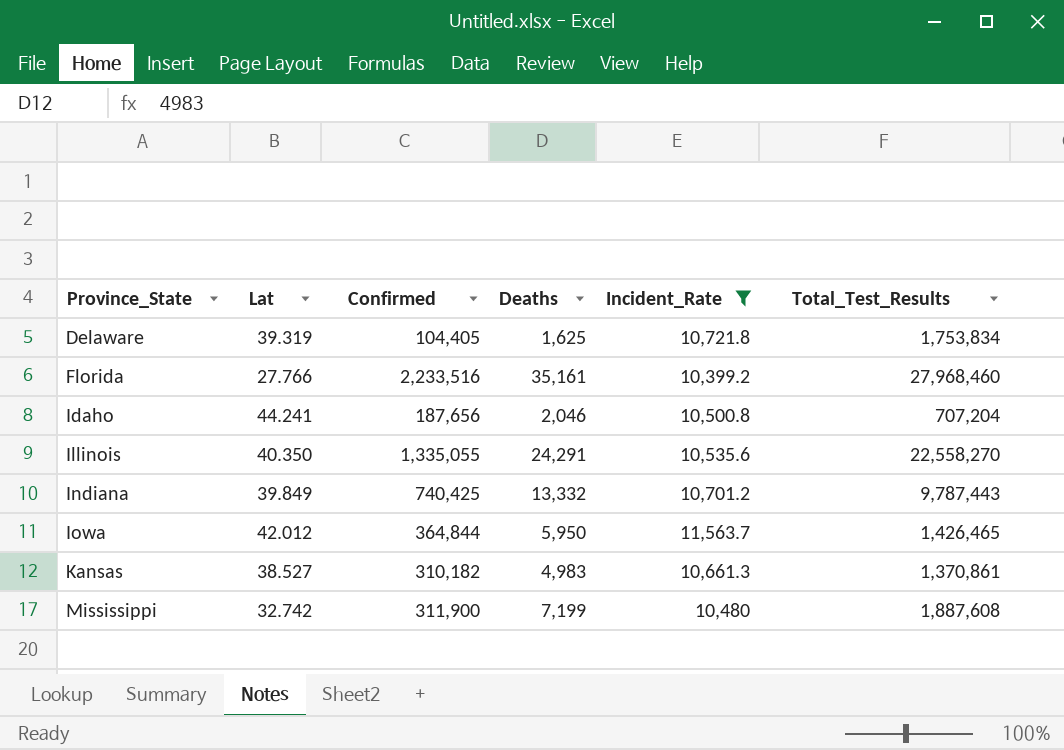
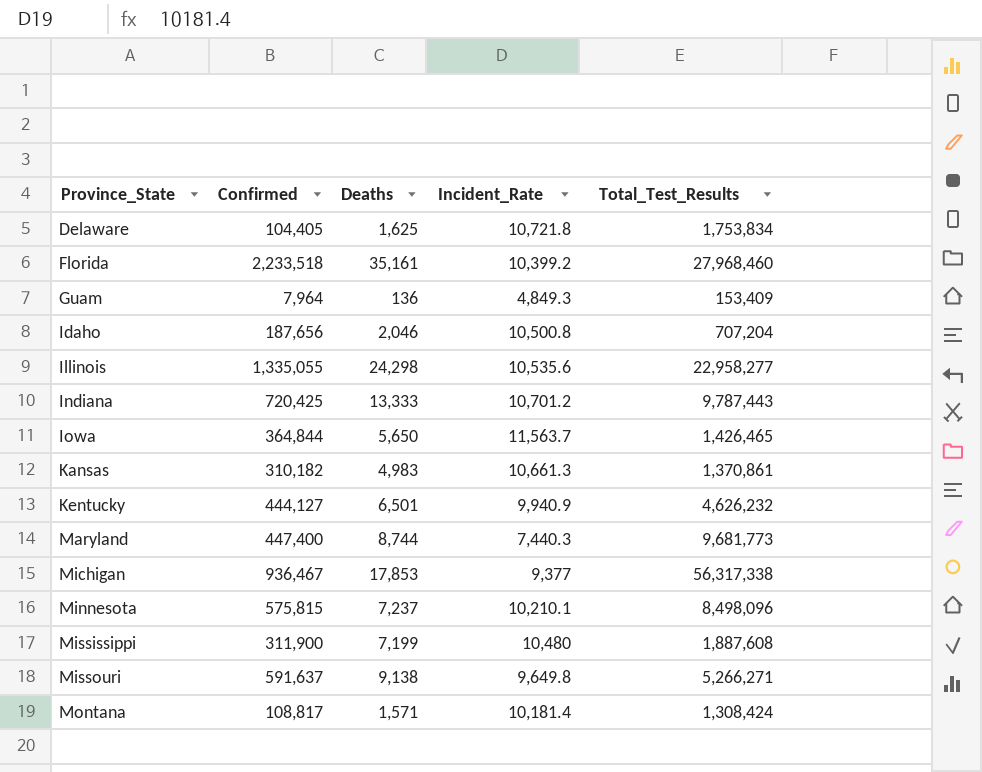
filter: Incident_Rate >= 10,399.2 -> none
column Lat | position: 2 -> none
Florida | Confirmed: 2,233,516 -> 2,233,518
Illinois | Deaths: 24,291 -> 24,298
Illinois | Total_Test_Results: 22,558,270 -> 22,958,277
Indiana | Confirmed: 740,425 -> 720,425
Indiana | Deaths: 13,332 -> 13,333
Iowa | Deaths: 5,950 -> 5,650

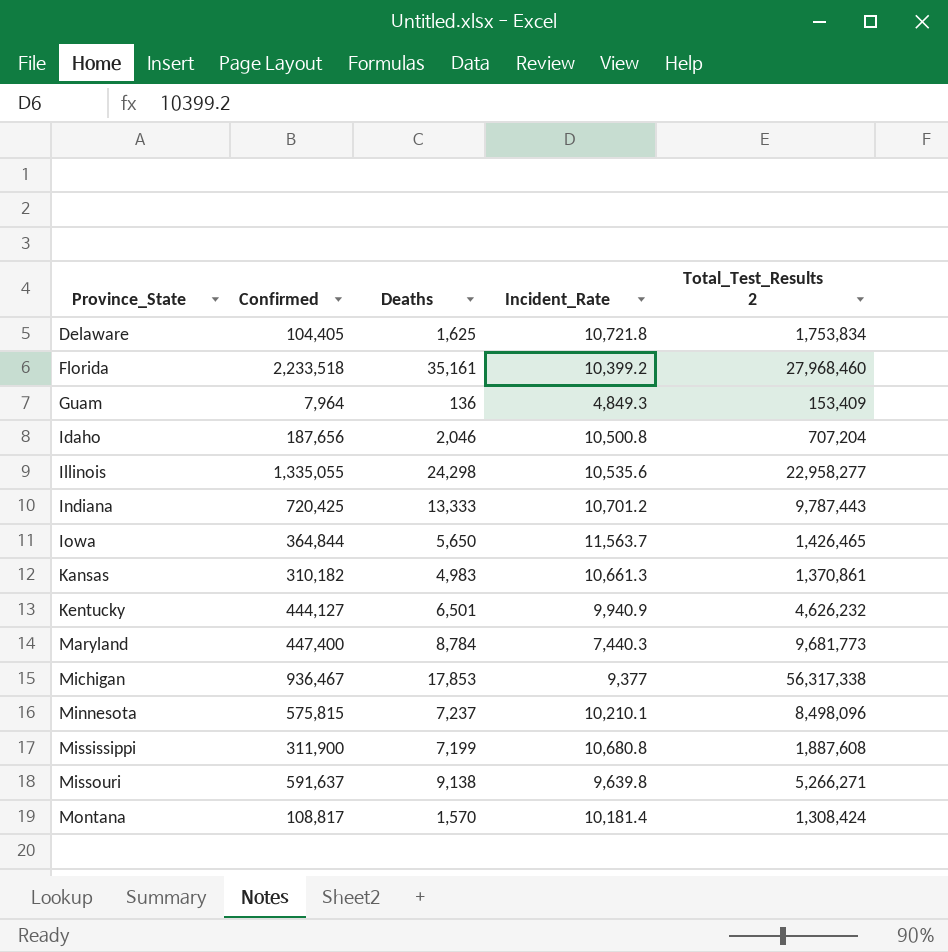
column name: Total_Test_Results -> Total_Test_Results 2
Maryland | Deaths: 8,744 -> 8,784
Mississippi | Incident_Rate: 10,480 -> 10,680.8
Missouri | Incident_Rate: 9,649.8 -> 9,639.8
Montana | Deaths: 1,571 -> 1,570

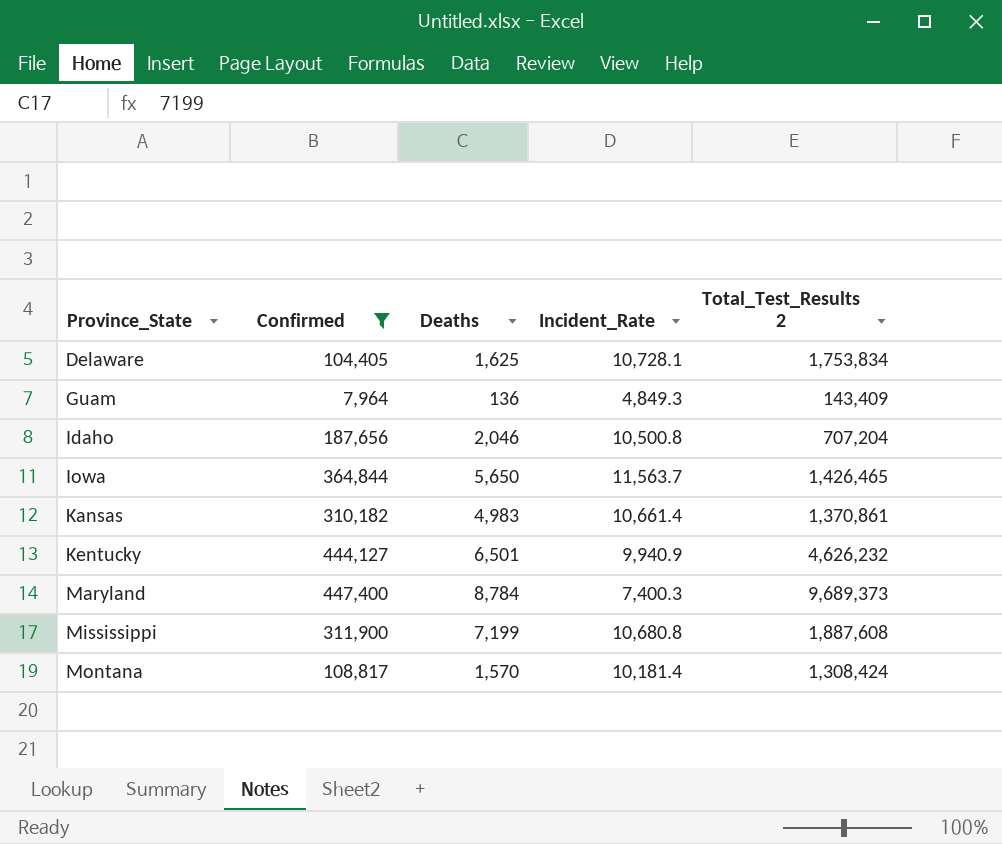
filter: none -> Confirmed <= 447,400
Delaware | Incident_Rate: 10,721.8 -> 10,728.1
Guam | Total_Test_Results 2: 153,409 -> 143,409
Kansas | Incident_Rate: 10,661.3 -> 10,661.4
Maryland | Incident_Rate: 7,440.3 -> 7,400.3
Maryland | Total_Test_Results 2: 9,681,773 -> 9,689,373

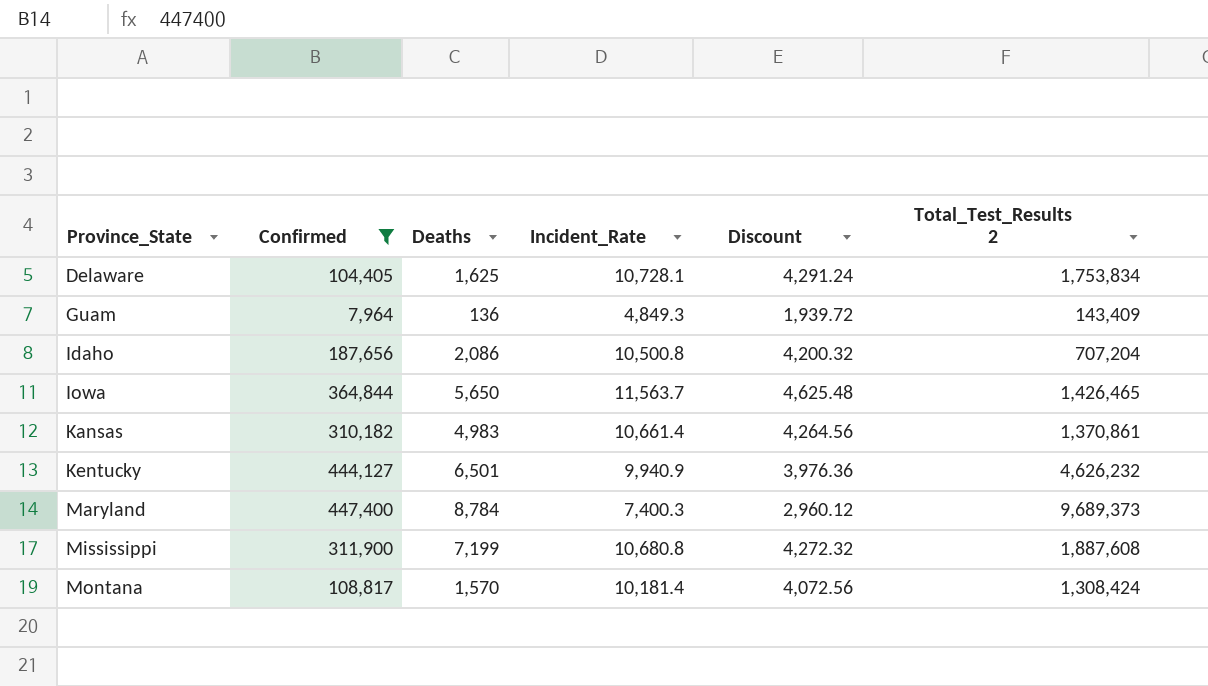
column Discount | formula: none -> [Incident_Rate] * 0.4
Idaho | Deaths: 2,046 -> 2,086

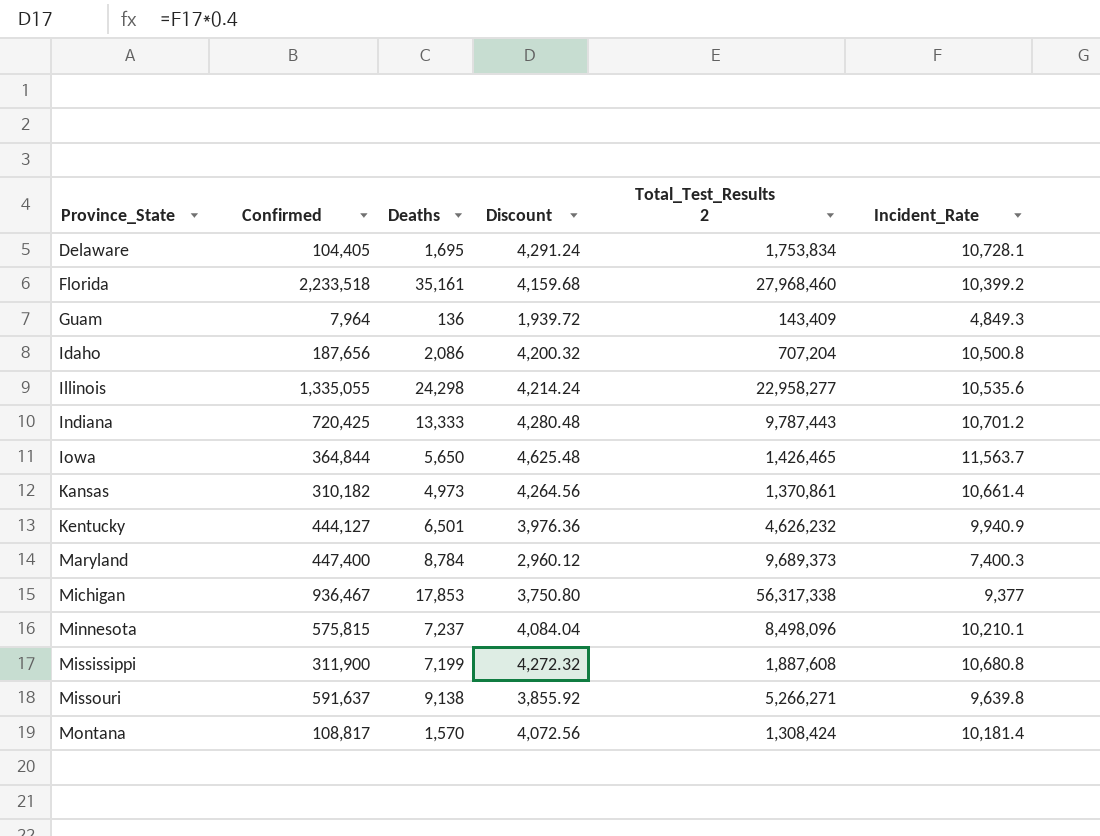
filter: Confirmed <= 447,400 -> none
column Incident_Rate | position: 4 -> 6
Delaware | Deaths: 1,625 -> 1,695
Kansas | Deaths: 4,983 -> 4,973

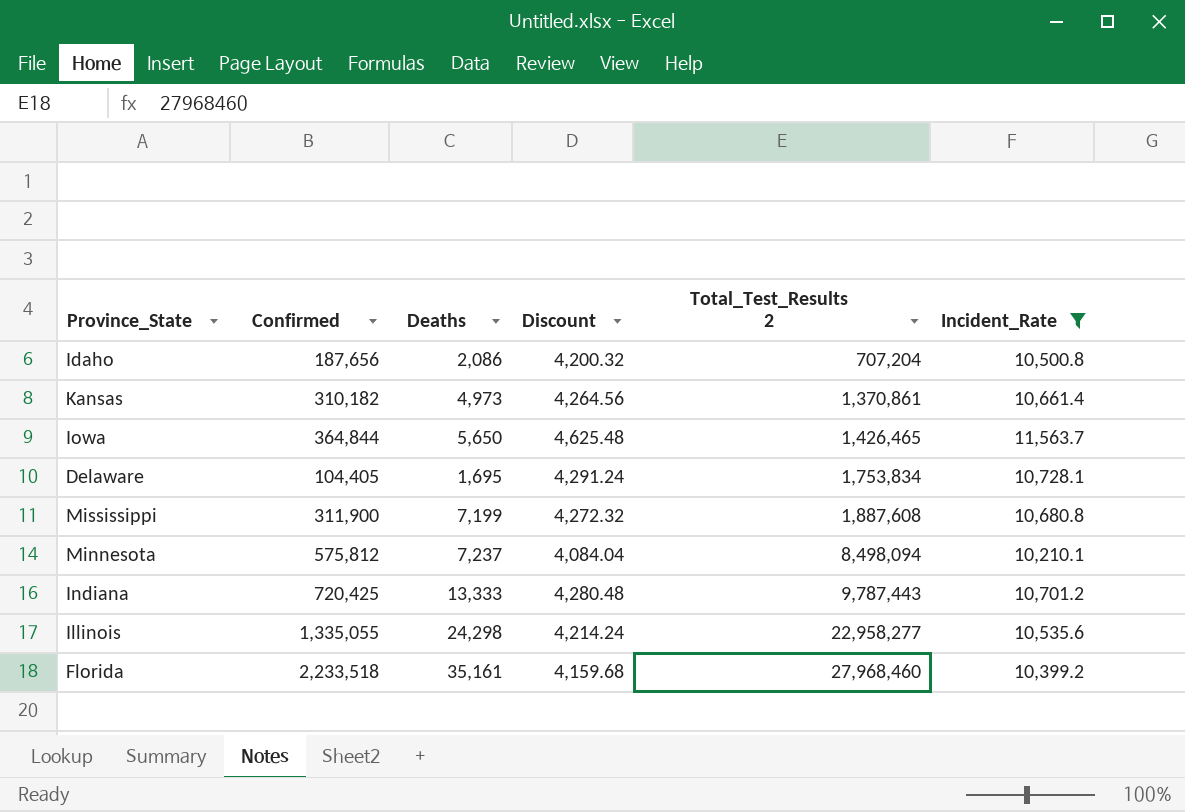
filter: none -> Incident_Rate >= 10,210.1
row order: Province_State ascending -> Total_Test_Results 2 ascending
Minnesota | Confirmed: 575,815 -> 575,812
Minnesota | Total_Test_Results 2: 8,498,096 -> 8,498,094

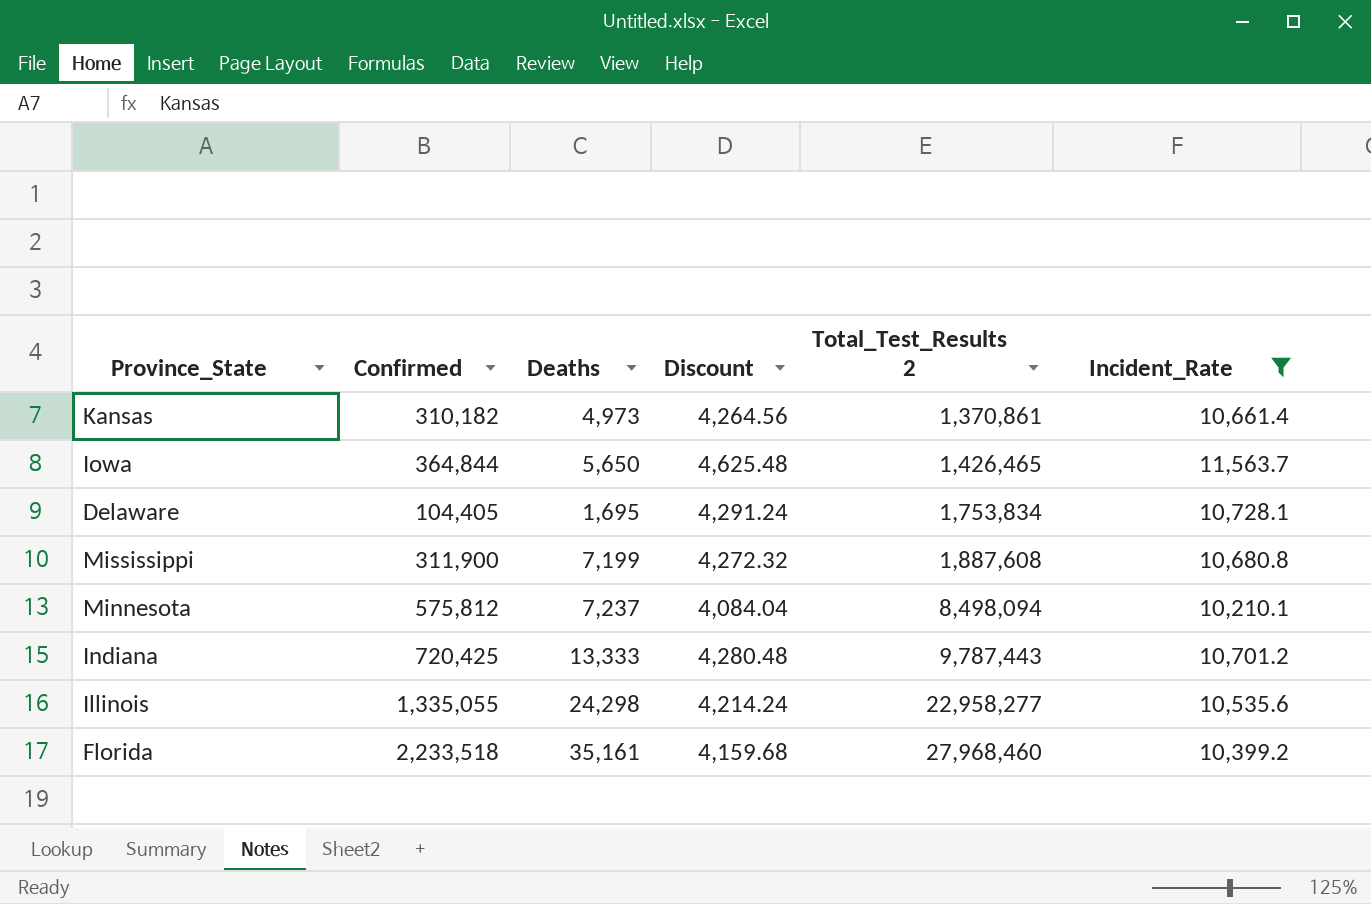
row Idaho: 187,656 | 2,086 | 4,200.32 | 707,204 | 10,500.8 -> none

